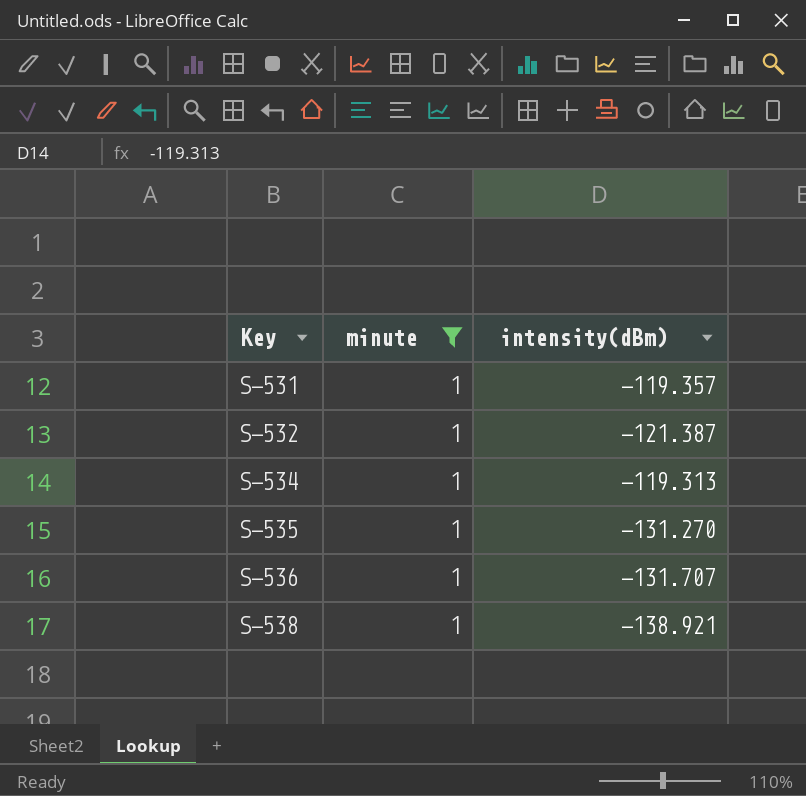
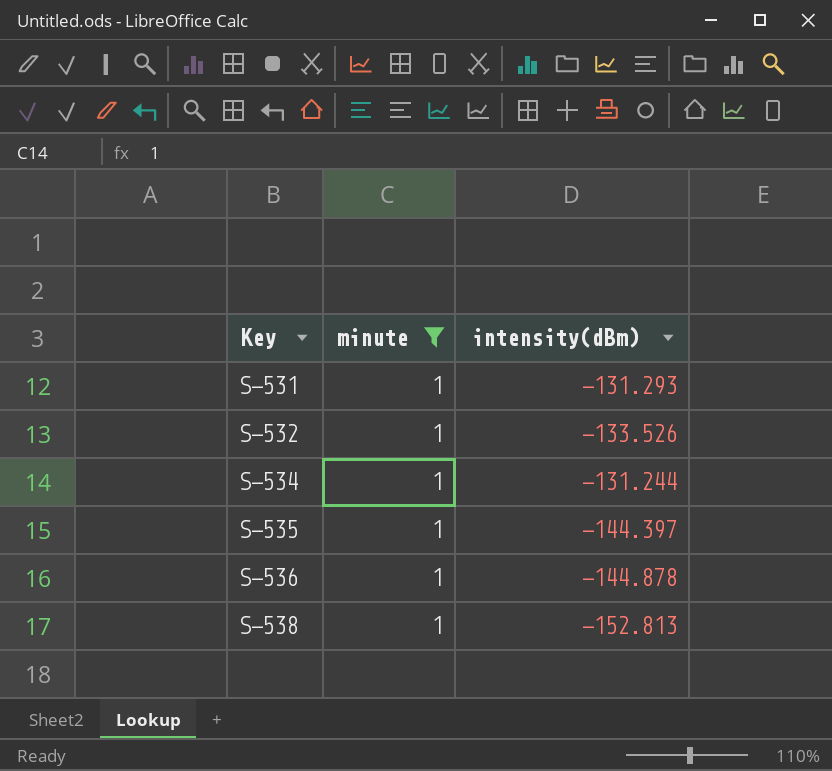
S-531 | intensity(dBm): -119.357 -> -131.293
S-532 | intensity(dBm): -121.387 -> -133.526
S-534 | intensity(dBm): -119.313 -> -131.244
S-535 | intensity(dBm): -131.270 -> -144.397
S-536 | intensity(dBm): -131.707 -> -144.878
S-538 | intensity(dBm): -138.921 -> -152.813

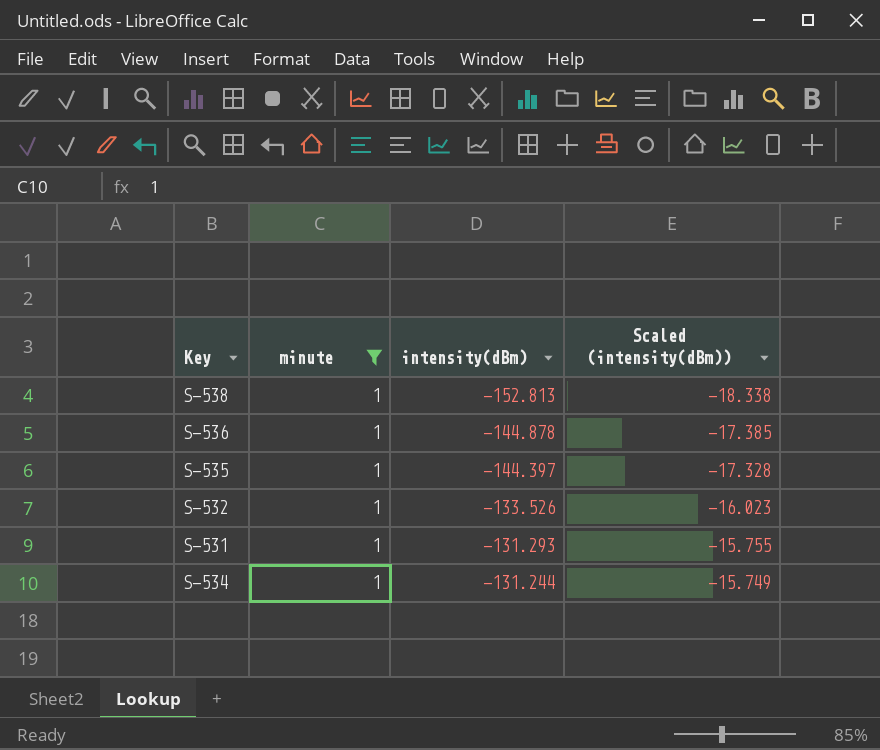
row order: Key ascending -> intensity(dBm) ascending
column Scaled (intensity(dBm)) | formula: none -> [intensity(dBm)] * 0.12

